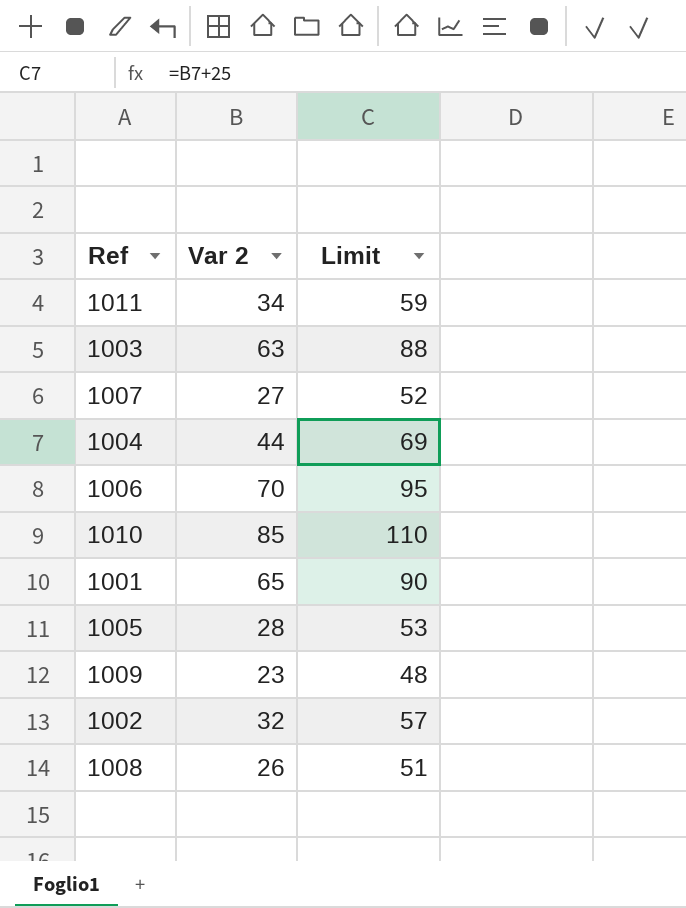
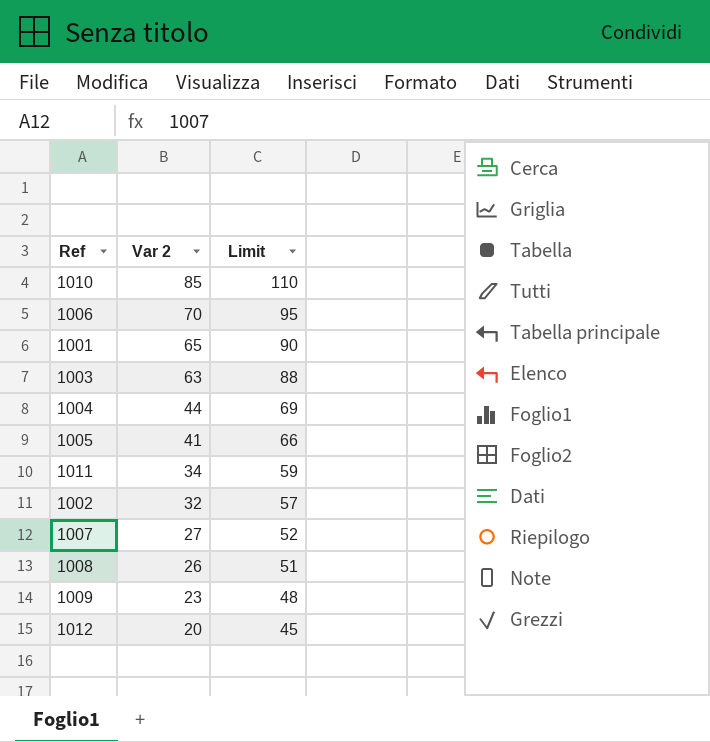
row order: none -> Var 2 descending
1005 | Var 2: 28 -> 41
1005 | Limit: 53 -> 66
row 1012: none -> 20 | 45

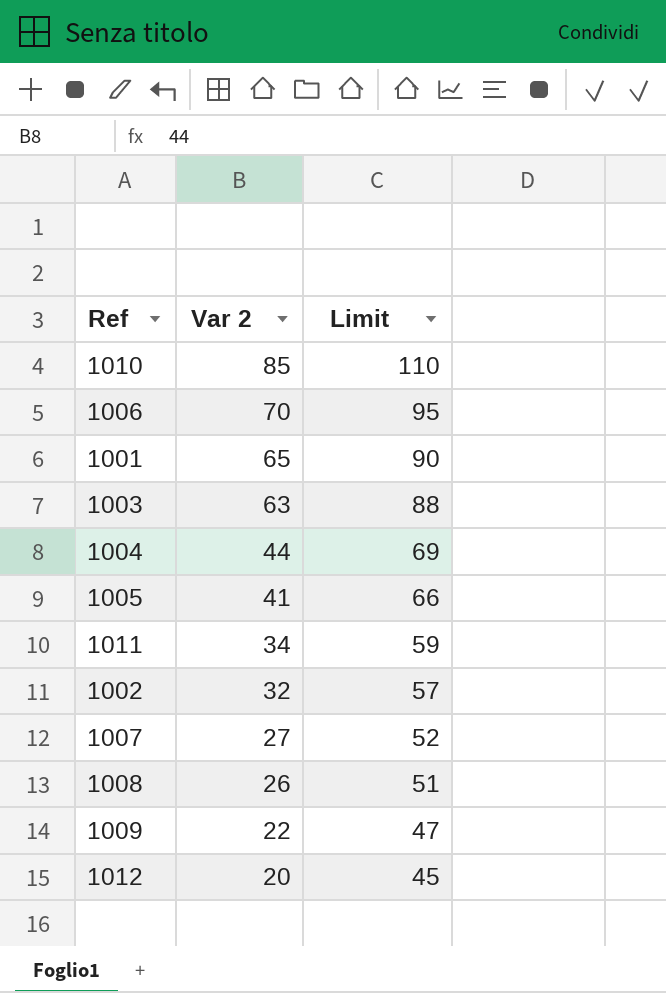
1009 | Var 2: 23 -> 22
1009 | Limit: 48 -> 47

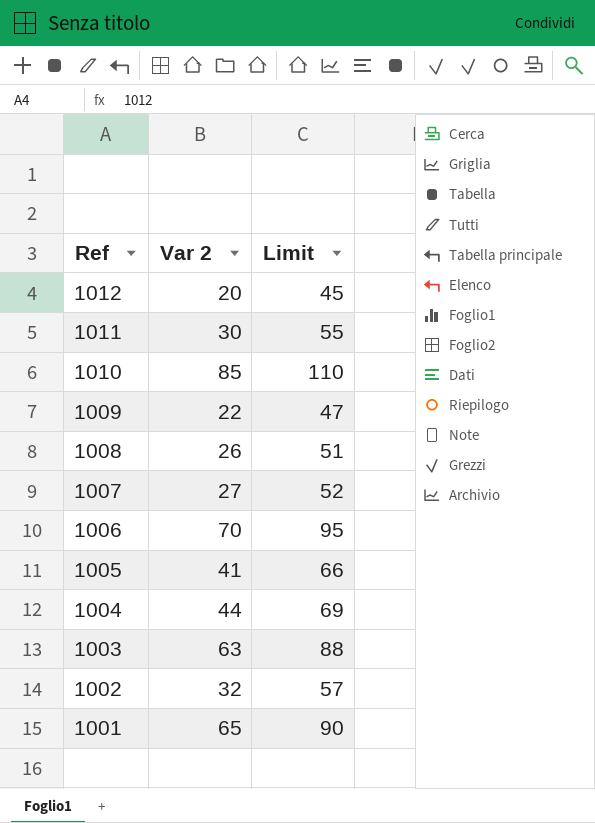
row order: Var 2 descending -> Ref descending
1011 | Var 2: 34 -> 30
1011 | Limit: 59 -> 55

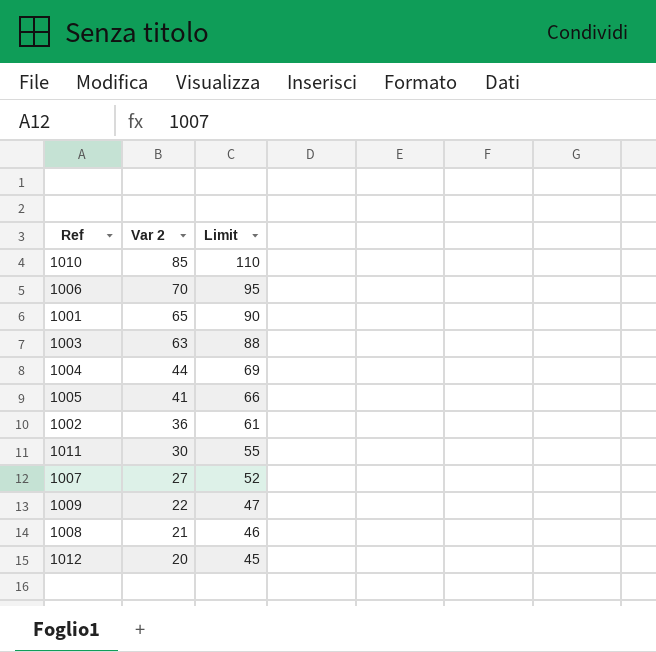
row order: Ref descending -> Var 2 descending
1002 | Var 2: 32 -> 36
1002 | Limit: 57 -> 61
1008 | Var 2: 26 -> 21
1008 | Limit: 51 -> 46

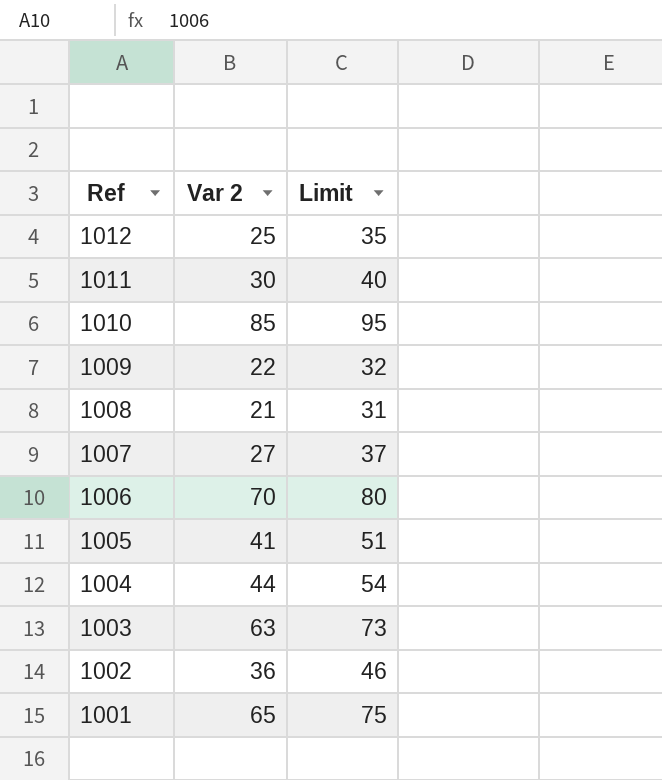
row order: Var 2 descending -> Ref descending
column Limit | formula: [Var 2] + 25 -> [Var 2] + 10
1012 | Var 2: 20 -> 25

